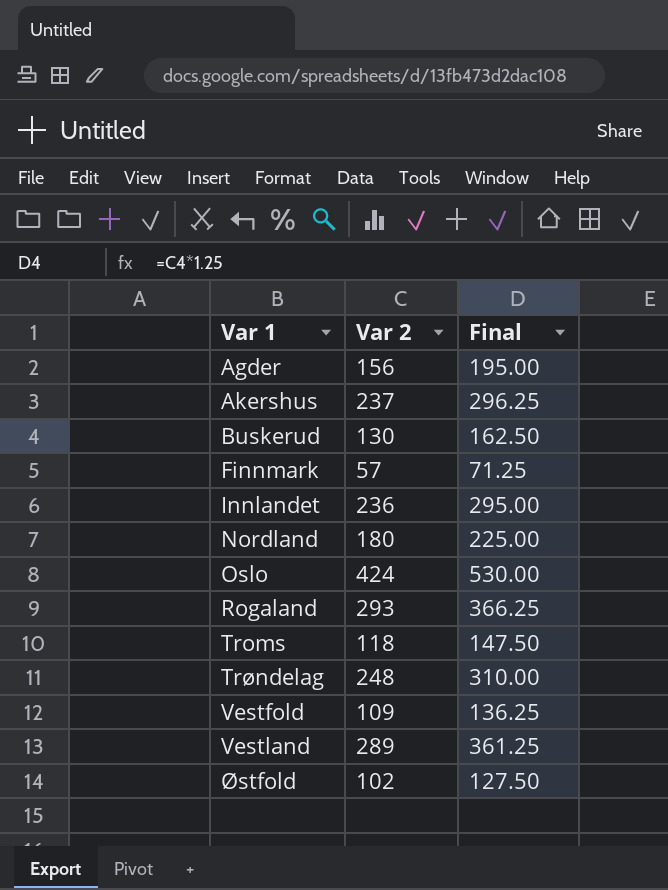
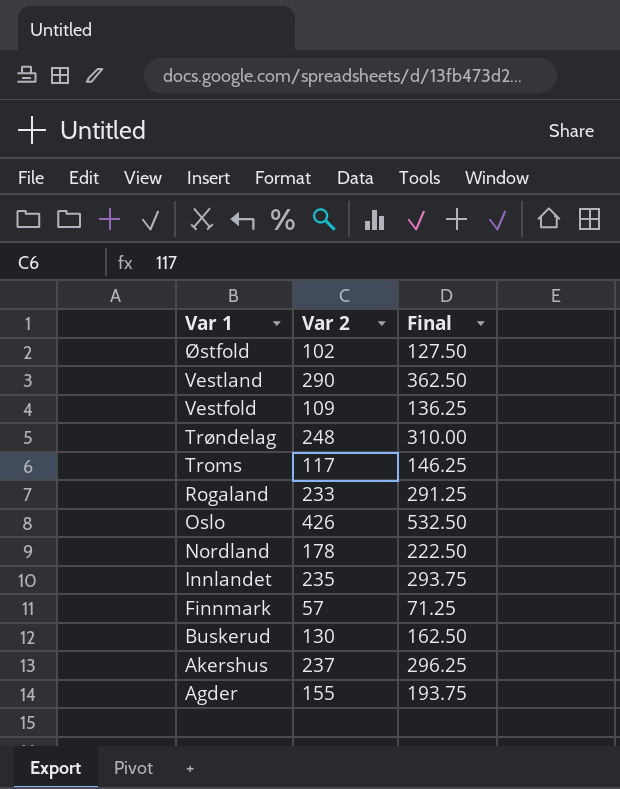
row order: Var 1 ascending -> Var 1 descending
Vestland | Var 2: 289 -> 290
Vestland | Final: 361.25 -> 362.50
Troms | Var 2: 118 -> 117
Troms | Final: 147.50 -> 146.25
Rogaland | Var 2: 293 -> 233
Rogaland | Final: 366.25 -> 291.25
Oslo | Var 2: 424 -> 426
Oslo | Final: 530.00 -> 532.50
Nordland | Var 2: 180 -> 178
Nordland | Final: 225.00 -> 222.50
Innlandet | Var 2: 236 -> 235
Innlandet | Final: 295.00 -> 293.75
Agder | Var 2: 156 -> 155
Agder | Final: 195.00 -> 193.75

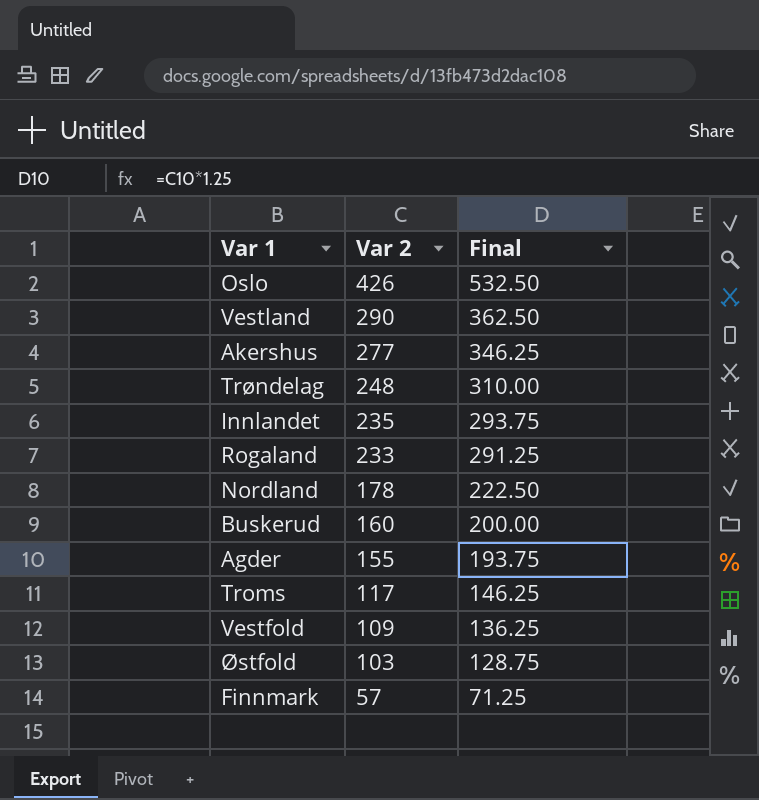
row order: Var 1 descending -> Var 2 descending
Akershus | Var 2: 237 -> 277
Akershus | Final: 296.25 -> 346.25
Buskerud | Var 2: 130 -> 160
Buskerud | Final: 162.50 -> 200.00
Østfold | Var 2: 102 -> 103
Østfold | Final: 127.50 -> 128.75

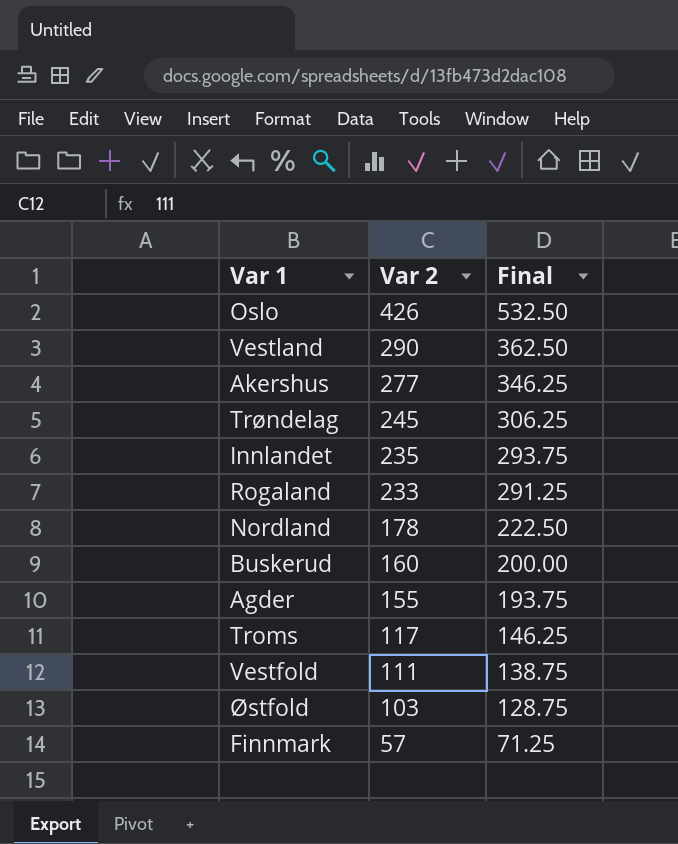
Trøndelag | Var 2: 248 -> 245
Trøndelag | Final: 310.00 -> 306.25
Vestfold | Var 2: 109 -> 111
Vestfold | Final: 136.25 -> 138.75

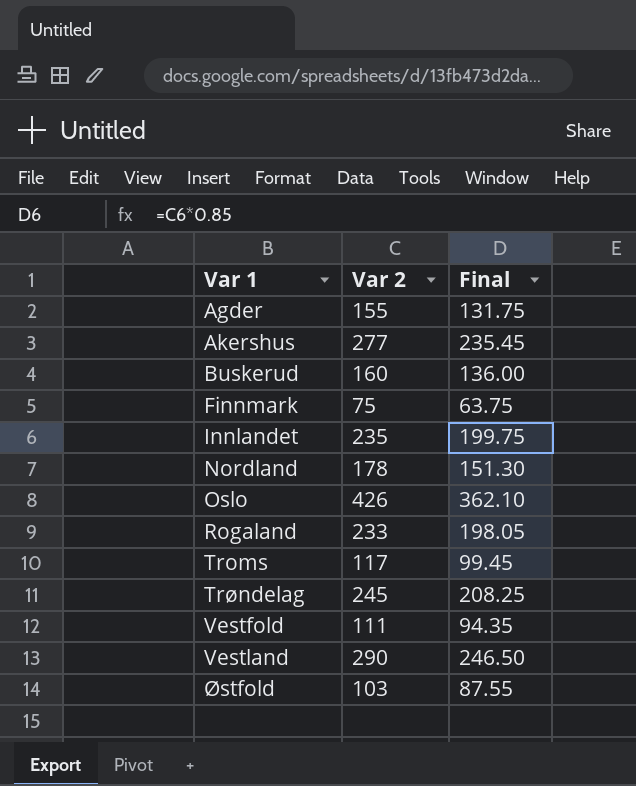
row order: Var 2 descending -> Var 1 ascending
column Final | formula: [Var 2] * 1.25 -> [Var 2] * 0.85
Finnmark | Var 2: 57 -> 75

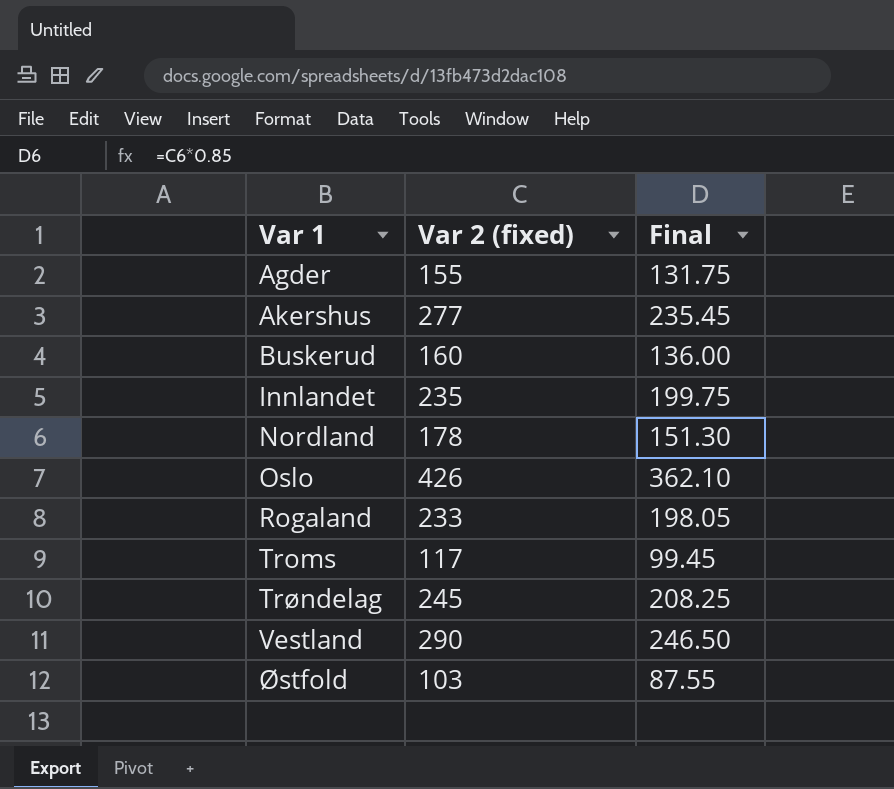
column name: Var 2 -> Var 2 (fixed)
row Finnmark: 75 | 63.75 -> none
row Vestfold: 111 | 94.35 -> none

